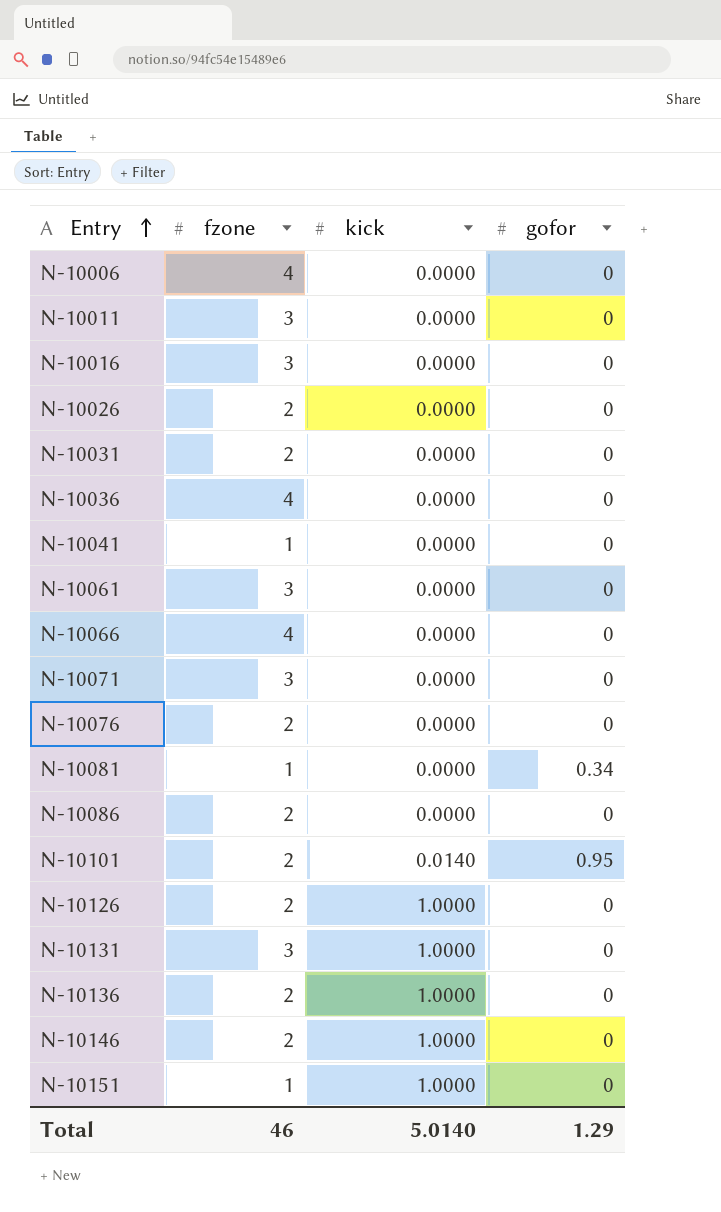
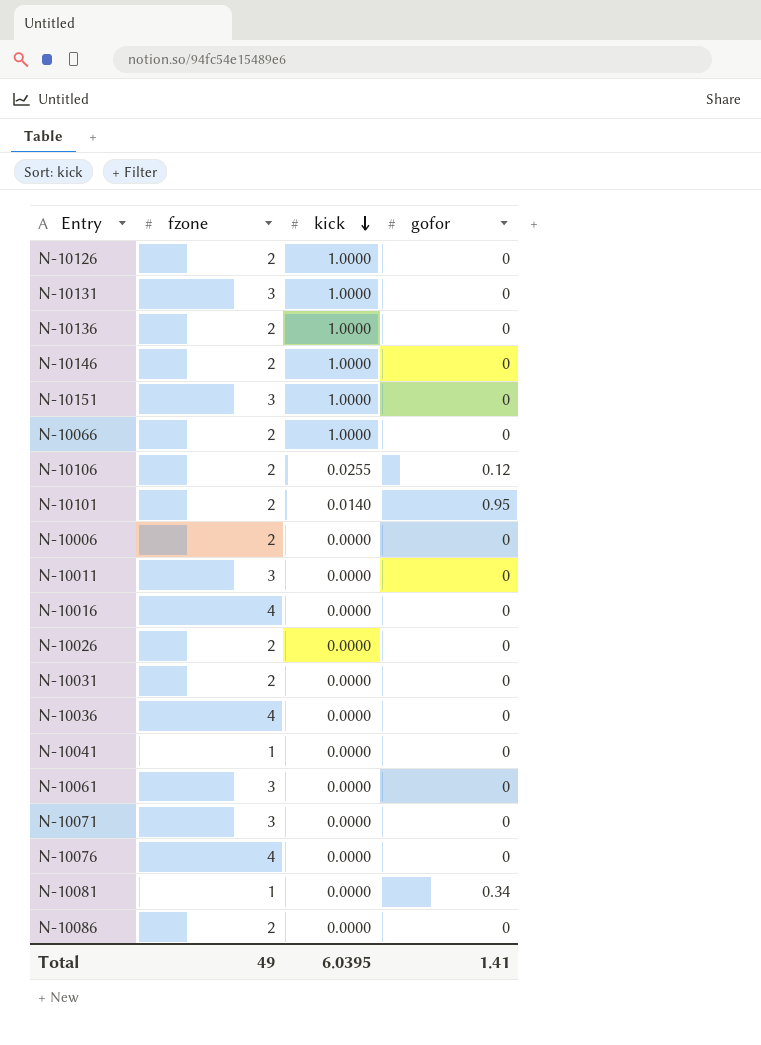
row order: Entry ascending -> kick descending
N-10151 | fzone: 1 -> 3
N-10066 | fzone: 4 -> 2
N-10066 | kick: 0.0000 -> 1.0000
row N-10106: none -> 2 | 0.0255 | 0.12
N-10006 | fzone: 4 -> 2
N-10016 | fzone: 3 -> 4
N-10076 | fzone: 2 -> 4
Total | fzone: 46 -> 49
Total | kick: 5.0140 -> 6.0395
Total | gofor: 1.29 -> 1.41

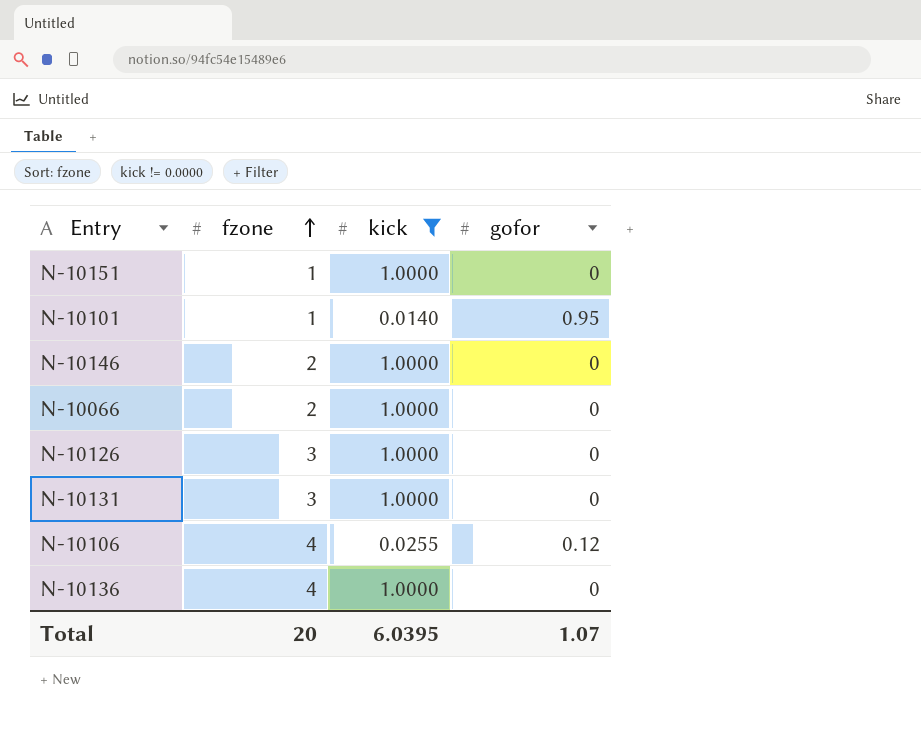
filter: none -> kick != 0.0000
row order: kick descending -> fzone ascending
N-10151 | fzone: 3 -> 1
N-10101 | fzone: 2 -> 1
N-10126 | fzone: 2 -> 3
N-10106 | fzone: 2 -> 4
N-10136 | fzone: 2 -> 4
Total | fzone: 49 -> 20
Total | gofor: 1.41 -> 1.07

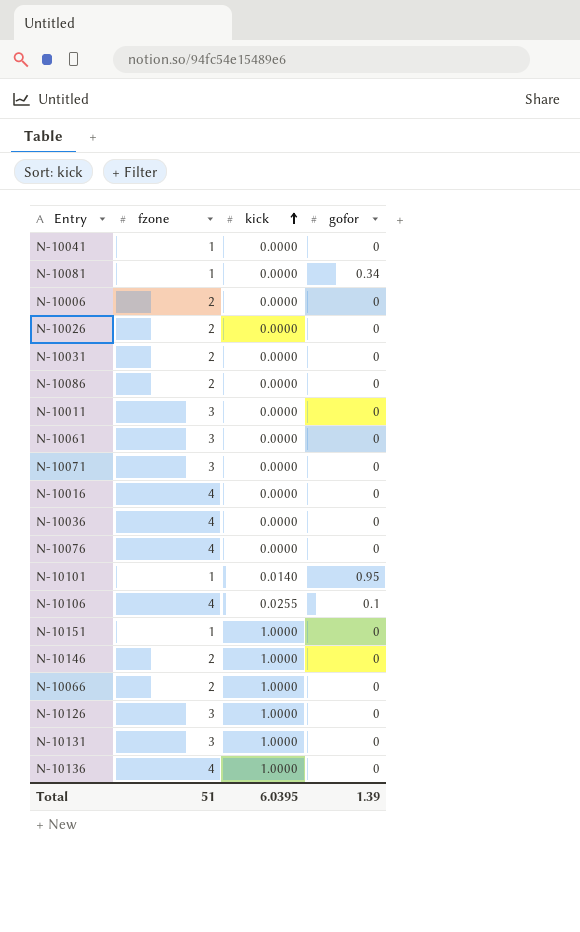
filter: kick != 0.0000 -> none
row order: fzone ascending -> kick ascending
N-10106 | gofor: 0.12 -> 0.1
Total | fzone: 20 -> 51
Total | gofor: 1.07 -> 1.39

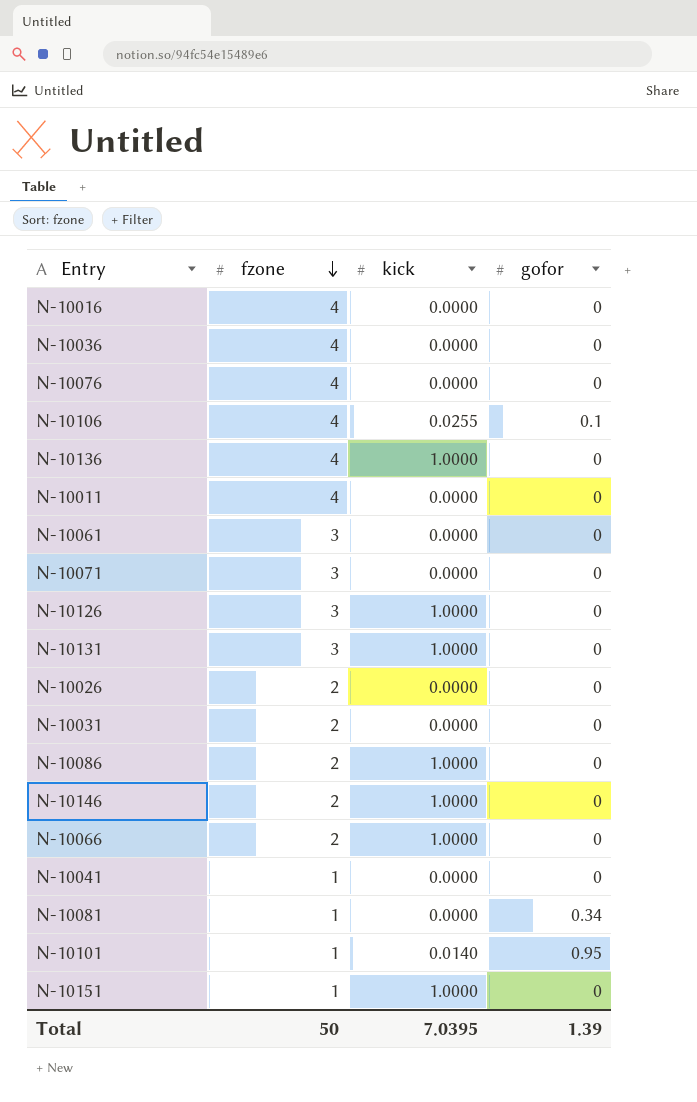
row order: kick ascending -> fzone descending
row N-10006: 2 | 0.0000 | 0 -> none
N-10011 | fzone: 3 -> 4
N-10086 | kick: 0.0000 -> 1.0000
Total | fzone: 51 -> 50
Total | kick: 6.0395 -> 7.0395

